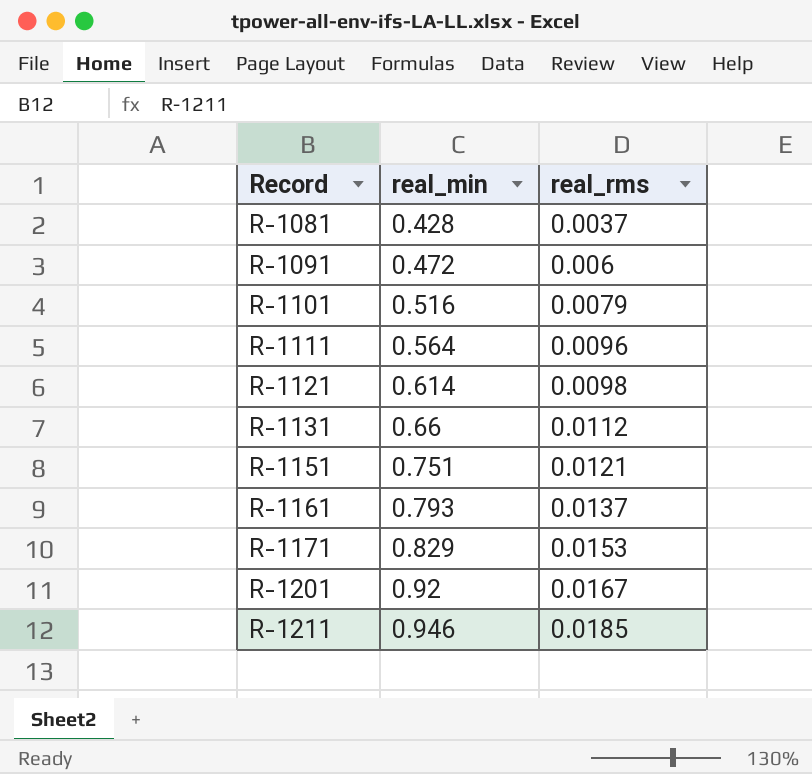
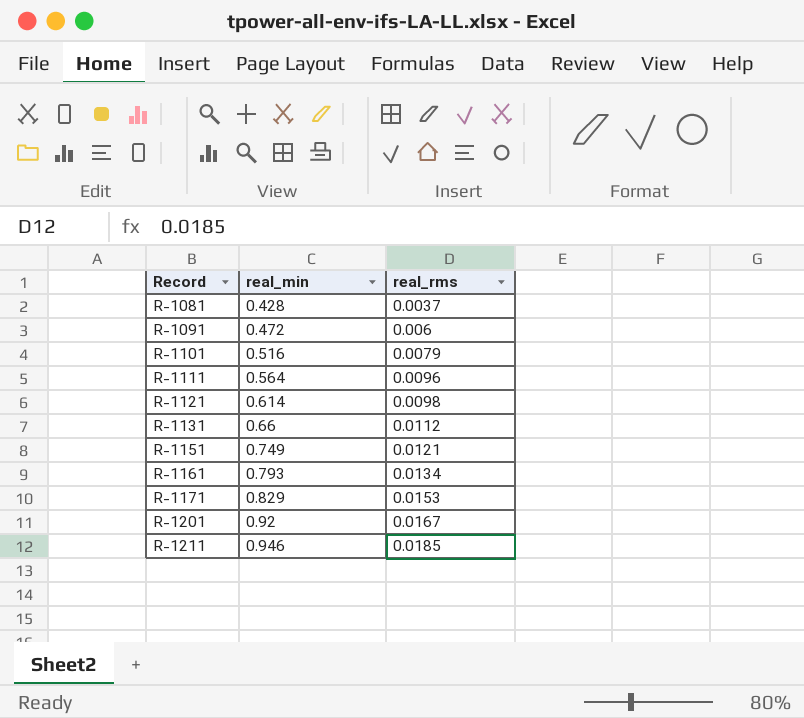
R-1151 | real_min: 0.751 -> 0.749
R-1161 | real_rms: 0.0137 -> 0.0134

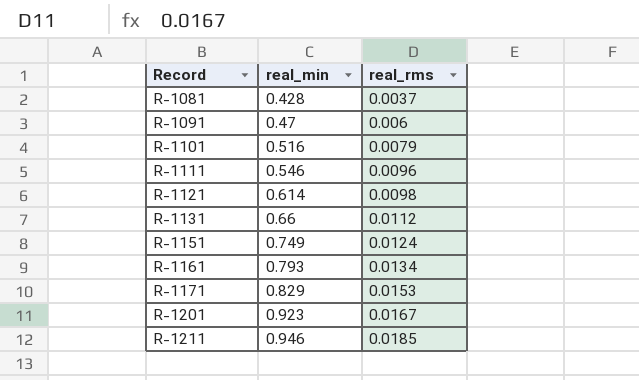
R-1091 | real_min: 0.472 -> 0.47
R-1111 | real_min: 0.564 -> 0.546
R-1151 | real_rms: 0.0121 -> 0.0124
R-1201 | real_min: 0.92 -> 0.923

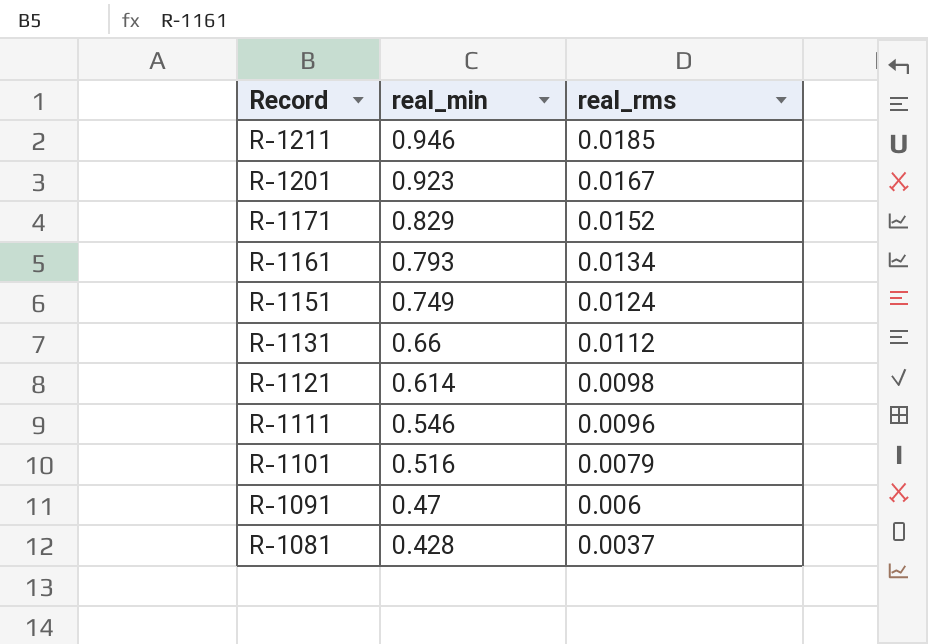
row order: Record ascending -> Record descending
R-1171 | real_rms: 0.0153 -> 0.0152

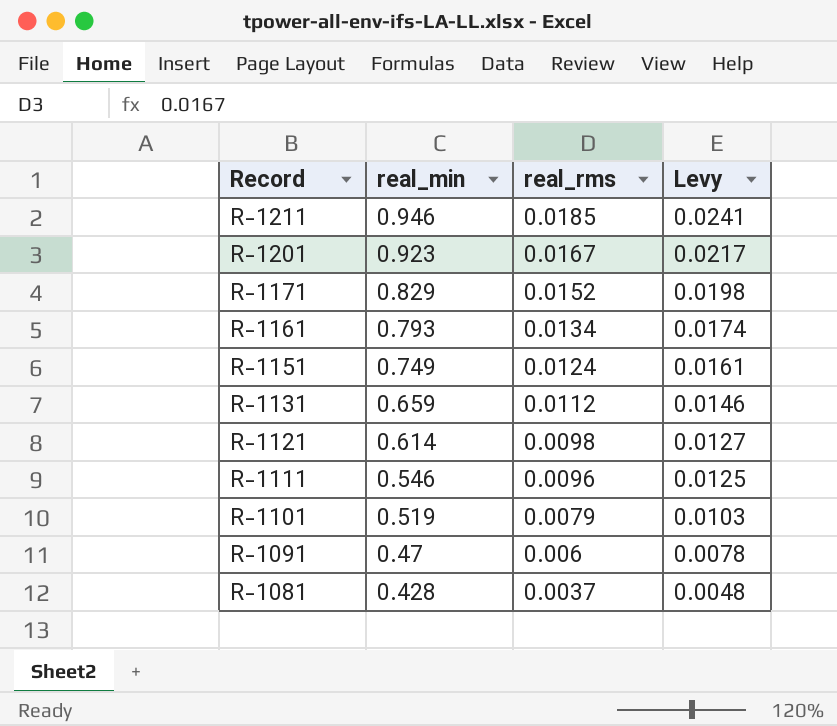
column Levy | formula: none -> [real_rms] * 1.3
R-1131 | real_min: 0.66 -> 0.659
R-1101 | real_min: 0.516 -> 0.519

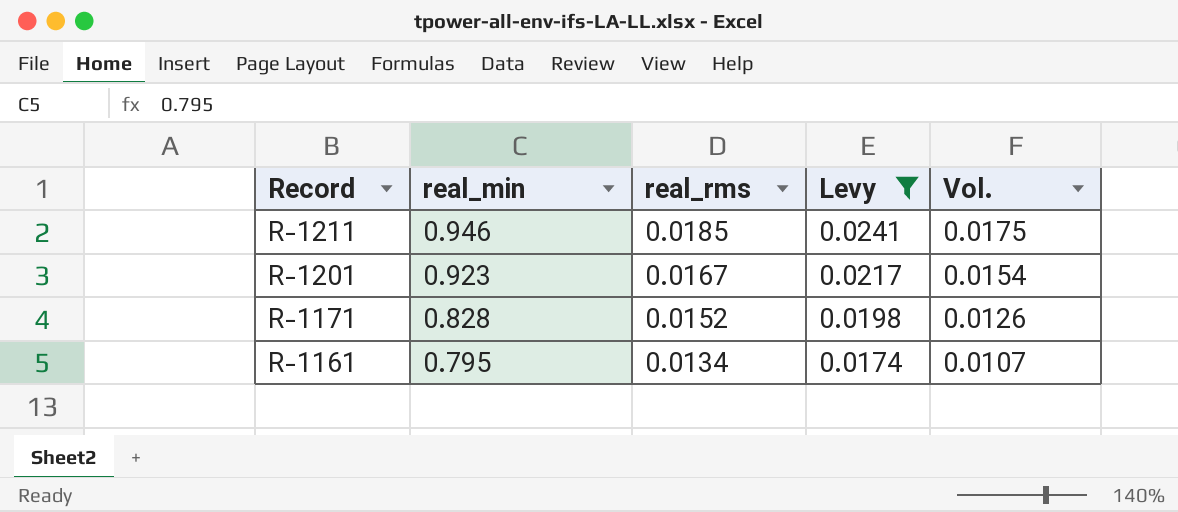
filter: none -> Levy >= 0.0174
column Vol. | formula: none -> [real_min] * [real_rms]
R-1171 | real_min: 0.829 -> 0.828
R-1161 | real_min: 0.793 -> 0.795

